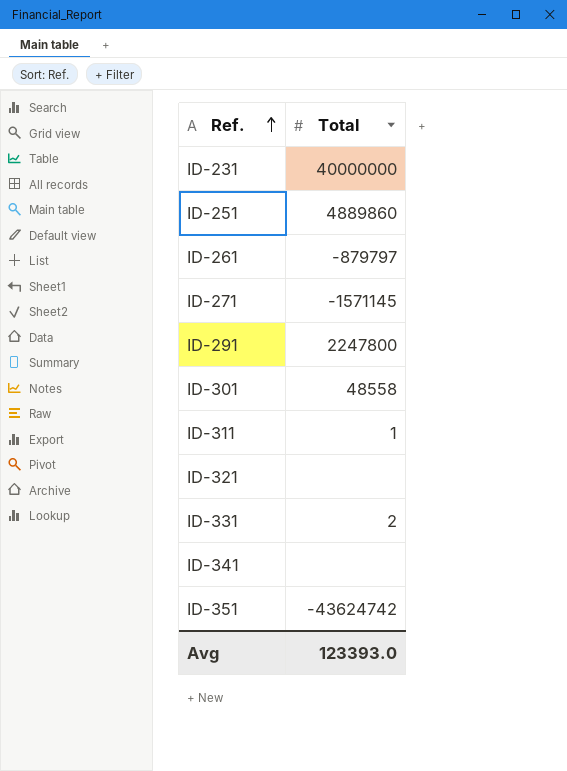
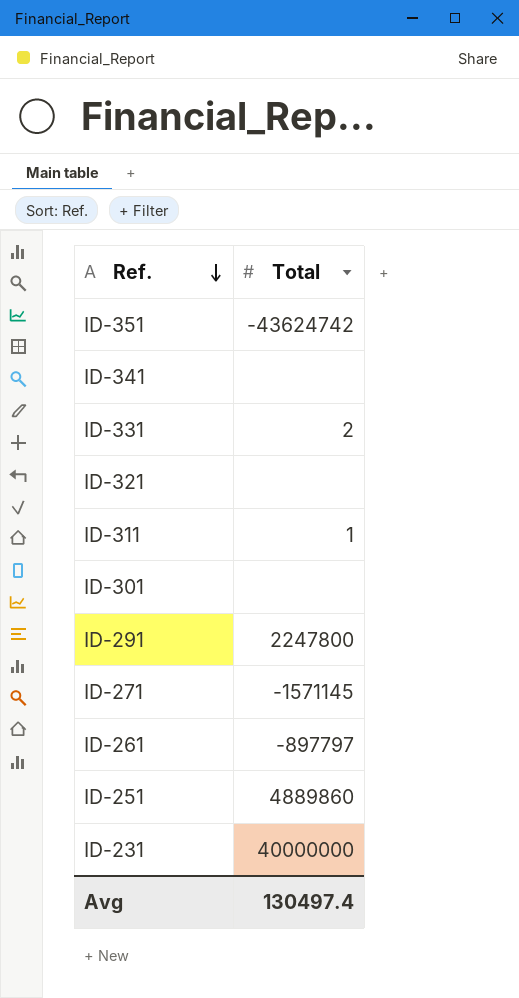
row order: Ref. ascending -> Ref. descending
ID-301 | Total: 48558 -> none
ID-261 | Total: -879797 -> -897797
Avg | Total: 123393.0 -> 130497.4

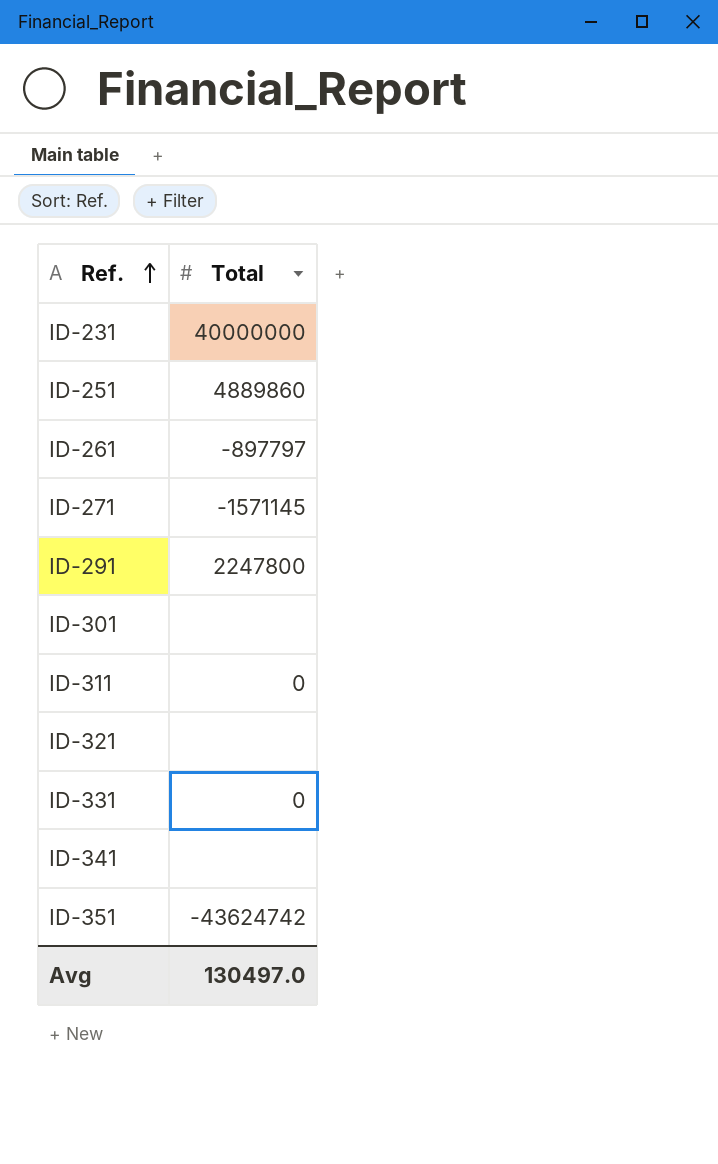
row order: Ref. descending -> Ref. ascending
ID-311 | Total: 1 -> 0
ID-331 | Total: 2 -> 0
Avg | Total: 130497.4 -> 130497.0

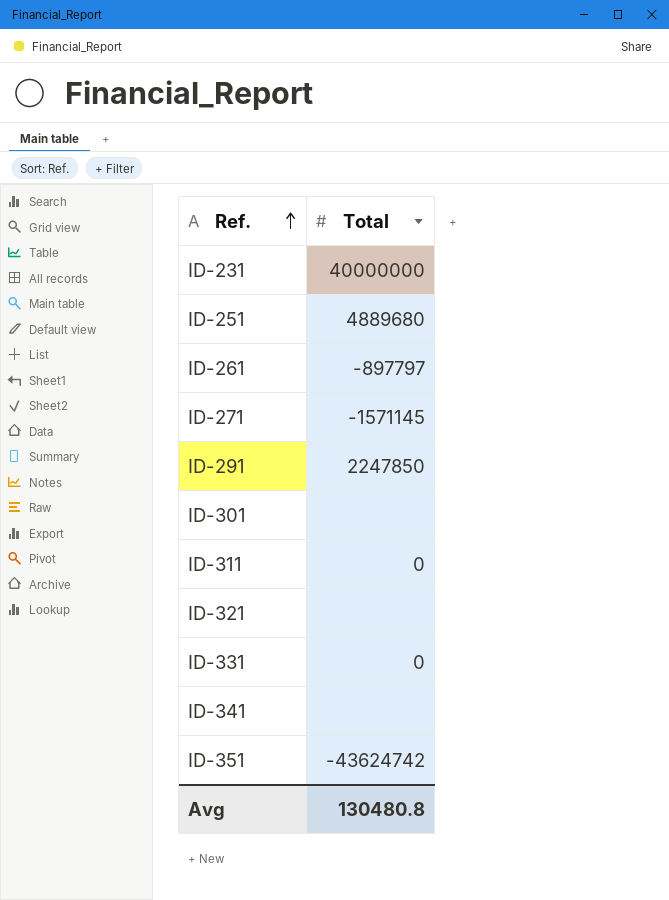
ID-251 | Total: 4889860 -> 4889680
ID-291 | Total: 2247800 -> 2247850
Avg | Total: 130497.0 -> 130480.8

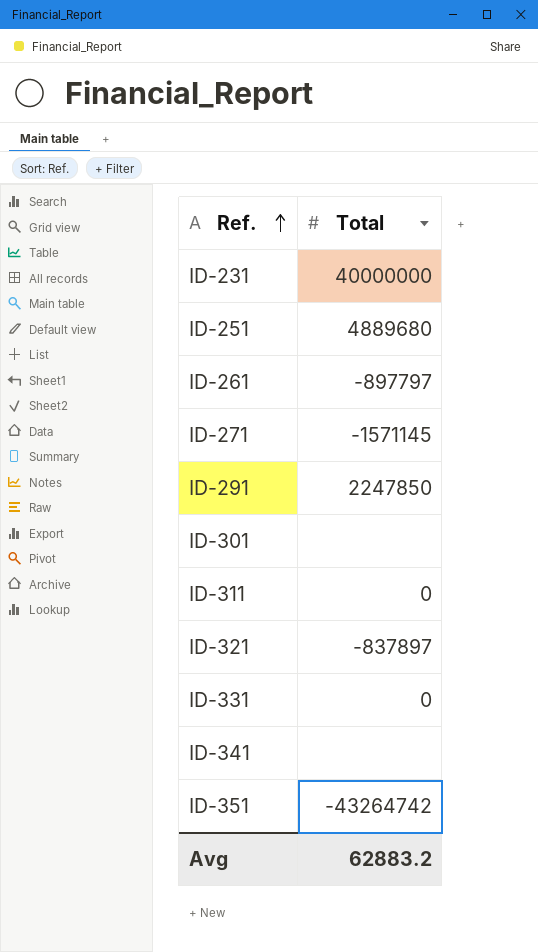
ID-321 | Total: none -> -837897
ID-351 | Total: -43624742 -> -43264742
Avg | Total: 130480.8 -> 62883.2

